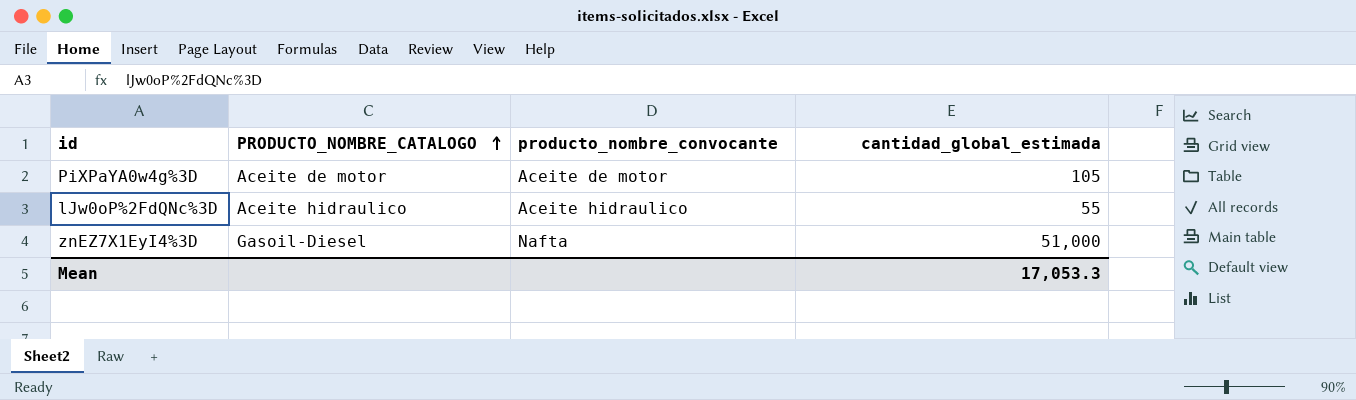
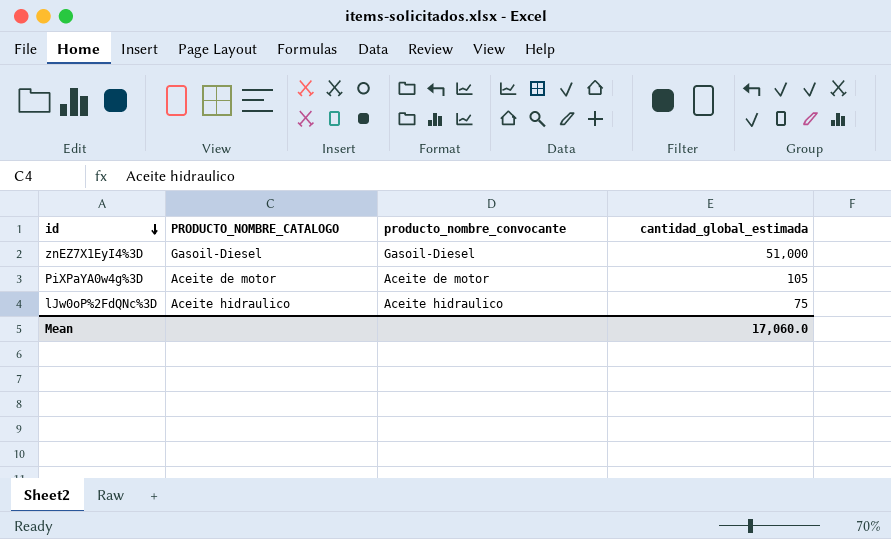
row order: PRODUCTO_NOMBRE_CATALOGO ascending -> id descending
znEZ7X1EyI4%3D | producto_nombre_convocante: Nafta -> Gasoil-Diesel
lJw0oP%2FdQNc%3D | cantidad_global_estimada: 55 -> 75
Mean | cantidad_global_estimada: 17,053.3 -> 17,060.0

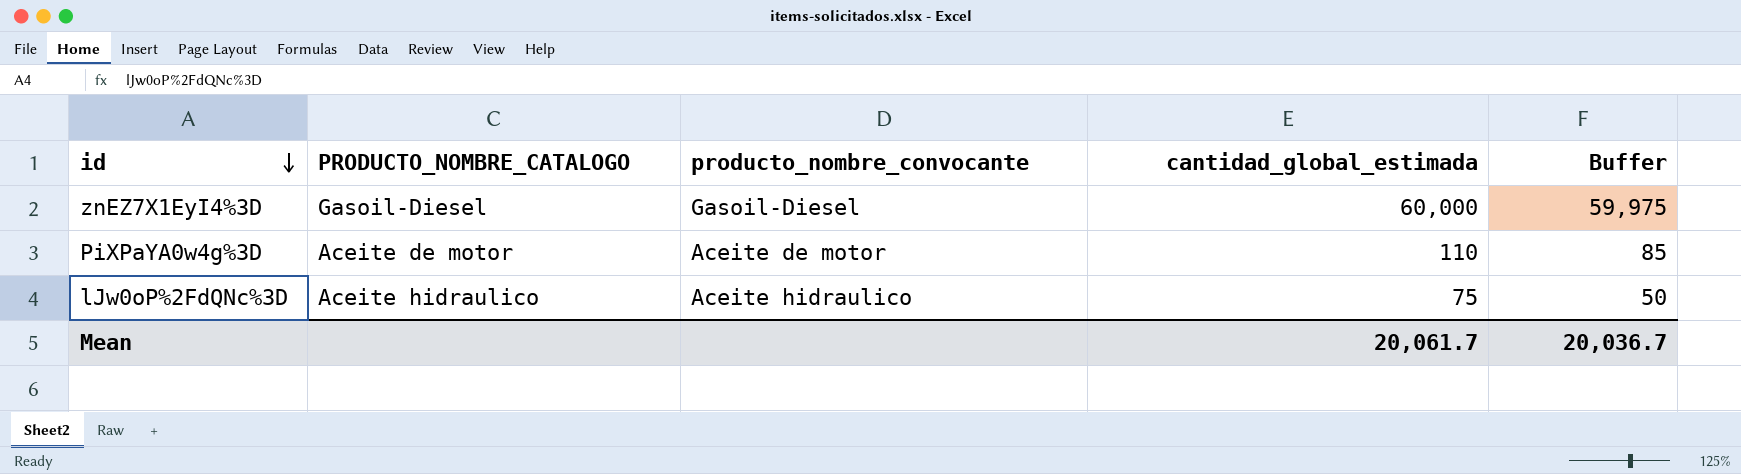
column Buffer | formula: none -> [cantidad_global_estimada] - 25
znEZ7X1EyI4%3D | cantidad_global_estimada: 51,000 -> 60,000
PiXPaYA0w4g%3D | cantidad_global_estimada: 105 -> 110
Mean | cantidad_global_estimada: 17,060.0 -> 20,061.7

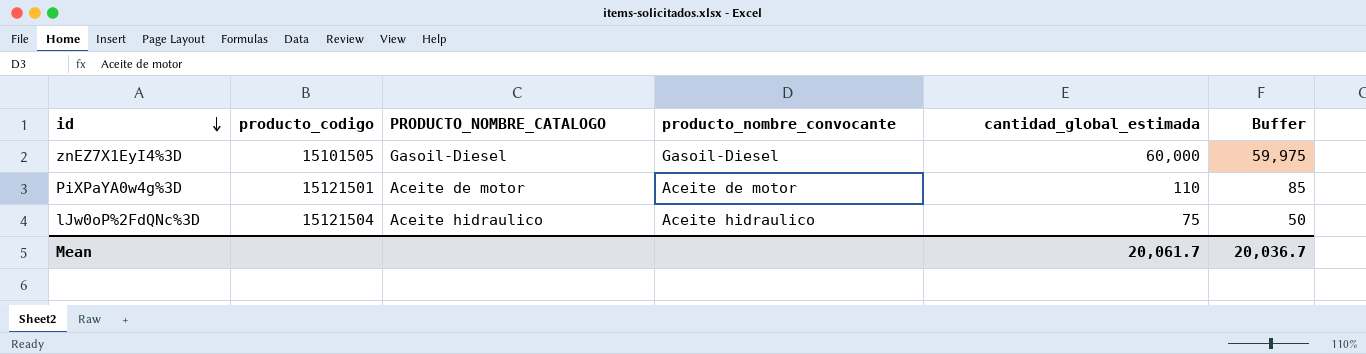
column producto_codigo | position: none -> 2

